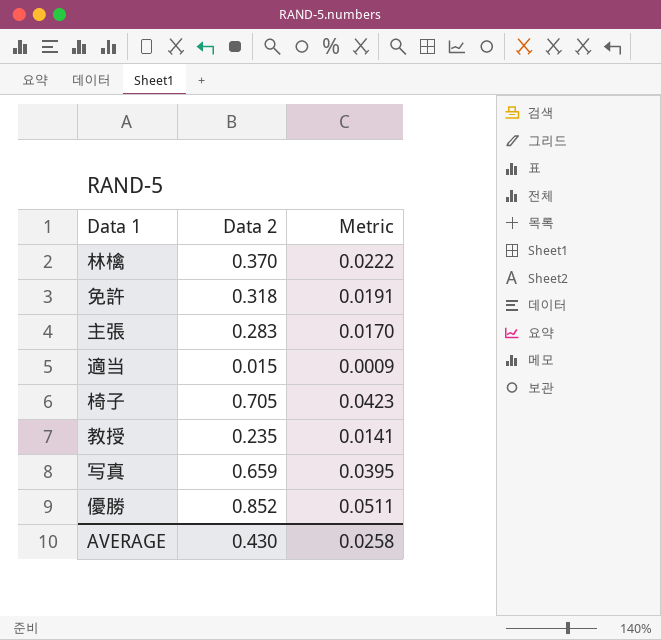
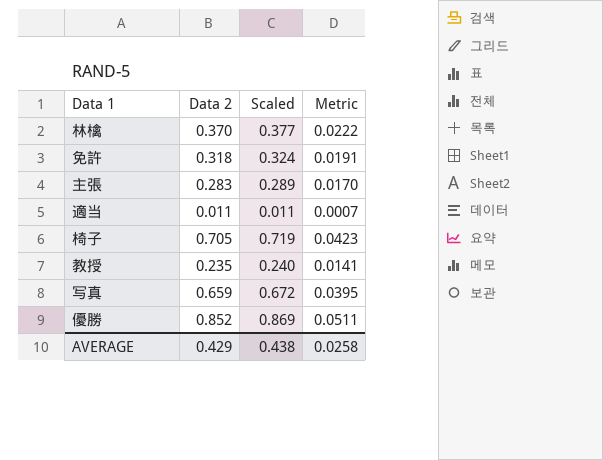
column Scaled | formula: none -> [Data 2] * 1.02
適当 | Data 2: 0.015 -> 0.011
適当 | Metric: 0.0009 -> 0.0007
AVERAGE | Data 2: 0.430 -> 0.429

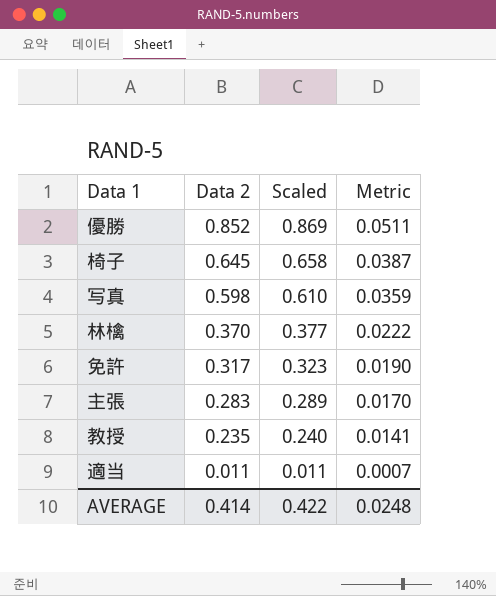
row order: none -> Data 2 descending
椅子 | Data 2: 0.705 -> 0.645
椅子 | Scaled: 0.719 -> 0.658
椅子 | Metric: 0.0423 -> 0.0387
写真 | Data 2: 0.659 -> 0.598
写真 | Scaled: 0.672 -> 0.610
写真 | Metric: 0.0395 -> 0.0359
免許 | Data 2: 0.318 -> 0.317
免許 | Scaled: 0.324 -> 0.323
免許 | Metric: 0.0191 -> 0.0190
AVERAGE | Data 2: 0.429 -> 0.414
AVERAGE | Scaled: 0.438 -> 0.422
AVERAGE | Metric: 0.0258 -> 0.0248

